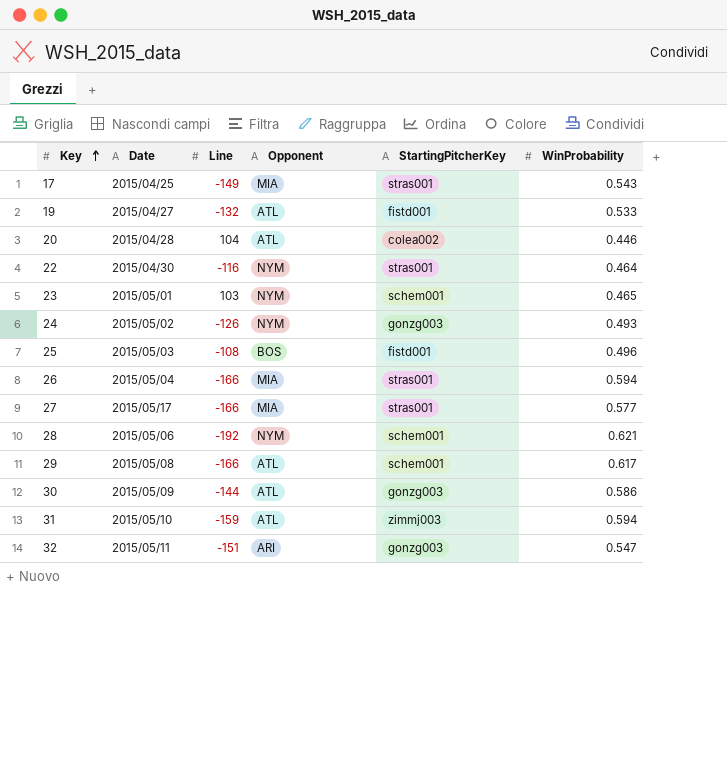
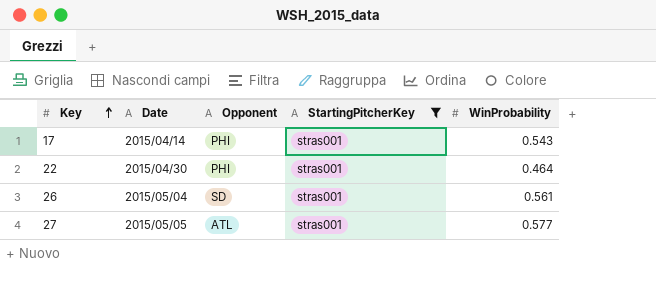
filter: none -> StartingPitcherKey = stras001
column Line | position: 3 -> none
17 | Date: 2015/04/25 -> 2015/04/14
17 | Opponent: MIA -> PHI
22 | Opponent: NYM -> PHI
26 | Opponent: MIA -> SD
26 | WinProbability: 0.594 -> 0.561
27 | Date: 2015/05/17 -> 2015/05/05
27 | Opponent: MIA -> ATL

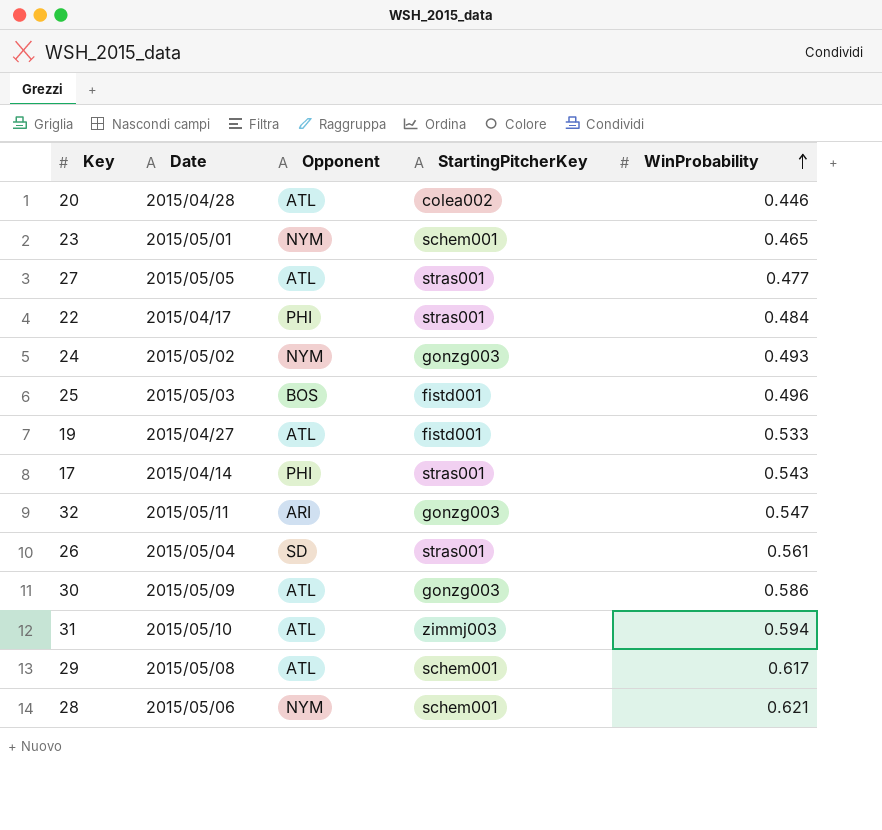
filter: StartingPitcherKey = stras001 -> none
row order: Key ascending -> WinProbability ascending
27 | WinProbability: 0.577 -> 0.477
22 | Date: 2015/04/30 -> 2015/04/17
22 | WinProbability: 0.464 -> 0.484

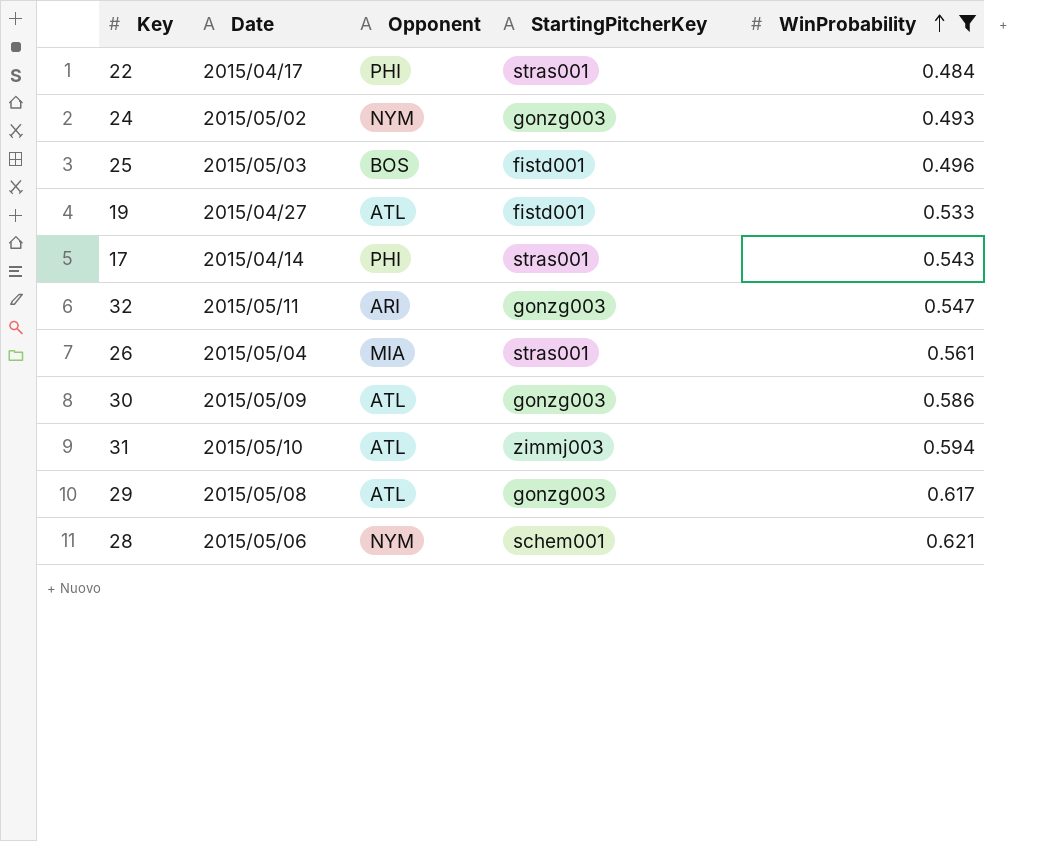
filter: none -> WinProbability >= 0.484
26 | Opponent: SD -> MIA
29 | StartingPitcherKey: schem001 -> gonzg003

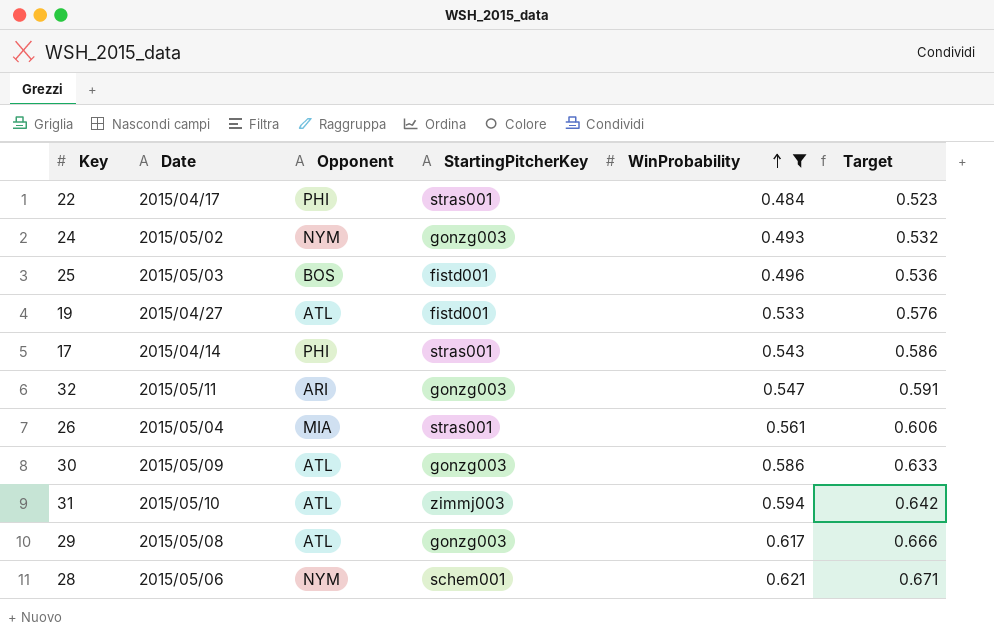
column Target | formula: none -> [WinProbability] * 1.08

